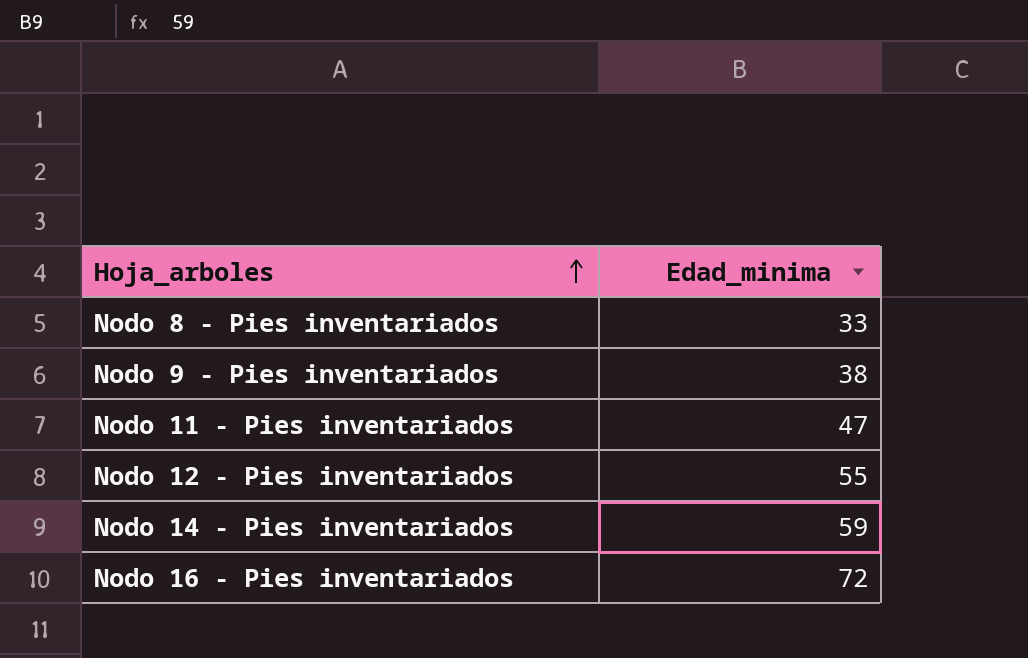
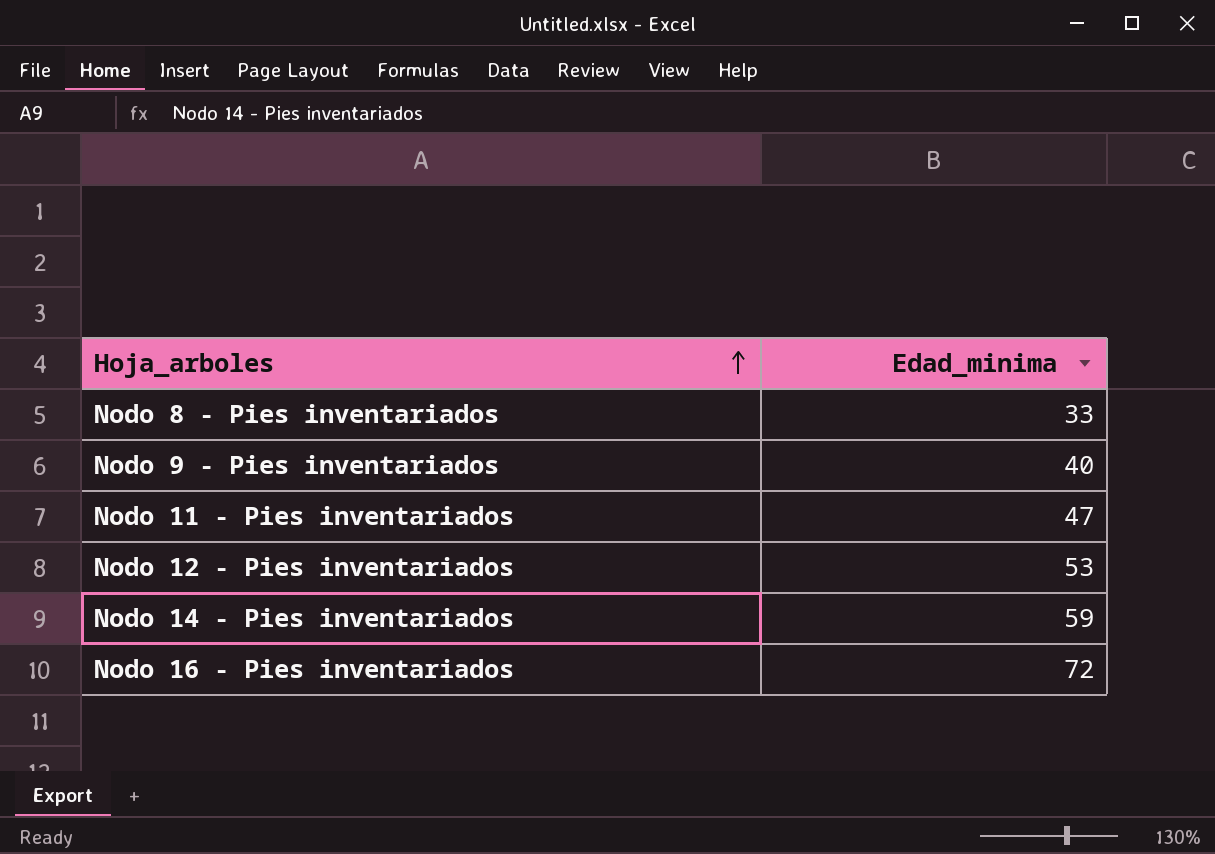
Nodo 9 - Pies inventariados | Edad_minima: 38 -> 40
Nodo 12 - Pies inventariados | Edad_minima: 55 -> 53

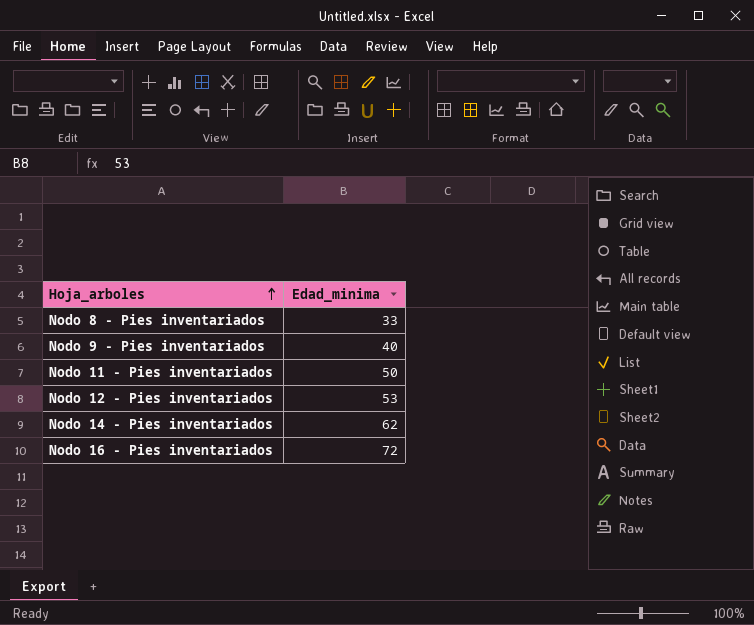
Nodo 11 - Pies inventariados | Edad_minima: 47 -> 50
Nodo 14 - Pies inventariados | Edad_minima: 59 -> 62

